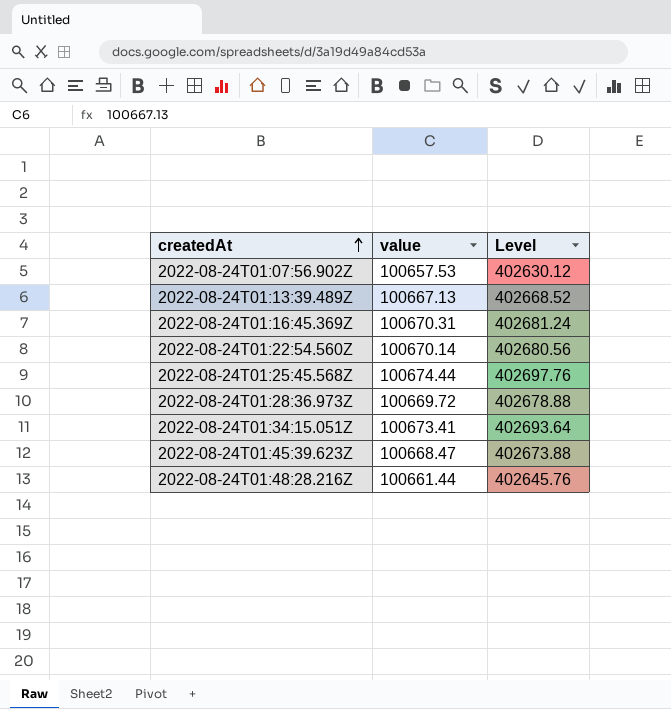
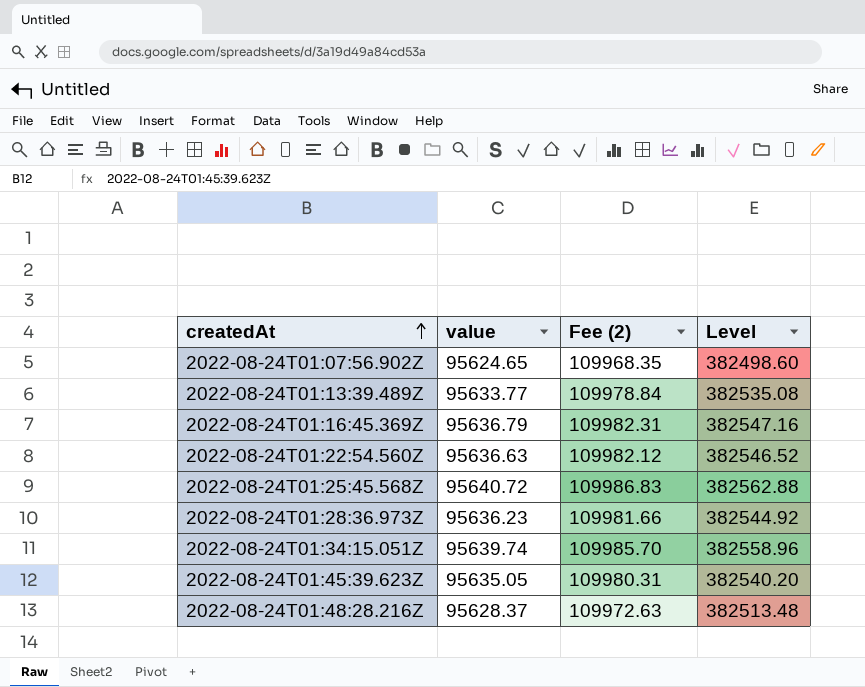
column Fee (2) | formula: none -> [value] * 1.15
2022-08-24T01:07:56.902Z | value: 100657.53 -> 95624.65
2022-08-24T01:07:56.902Z | Level: 402630.12 -> 382498.60
2022-08-24T01:13:39.489Z | value: 100667.13 -> 95633.77
2022-08-24T01:13:39.489Z | Level: 402668.52 -> 382535.08
2022-08-24T01:16:45.369Z | value: 100670.31 -> 95636.79
2022-08-24T01:16:45.369Z | Level: 402681.24 -> 382547.16
2022-08-24T01:22:54.560Z | value: 100670.14 -> 95636.63
2022-08-24T01:22:54.560Z | Level: 402680.56 -> 382546.52
2022-08-24T01:25:45.568Z | value: 100674.44 -> 95640.72
2022-08-24T01:25:45.568Z | Level: 402697.76 -> 382562.88
2022-08-24T01:28:36.973Z | value: 100669.72 -> 95636.23
2022-08-24T01:28:36.973Z | Level: 402678.88 -> 382544.92
2022-08-24T01:34:15.051Z | value: 100673.41 -> 95639.74
2022-08-24T01:34:15.051Z | Level: 402693.64 -> 382558.96
2022-08-24T01:45:39.623Z | value: 100668.47 -> 95635.05
2022-08-24T01:45:39.623Z | Level: 402673.88 -> 382540.20
2022-08-24T01:48:28.216Z | value: 100661.44 -> 95628.37
2022-08-24T01:48:28.216Z | Level: 402645.76 -> 382513.48

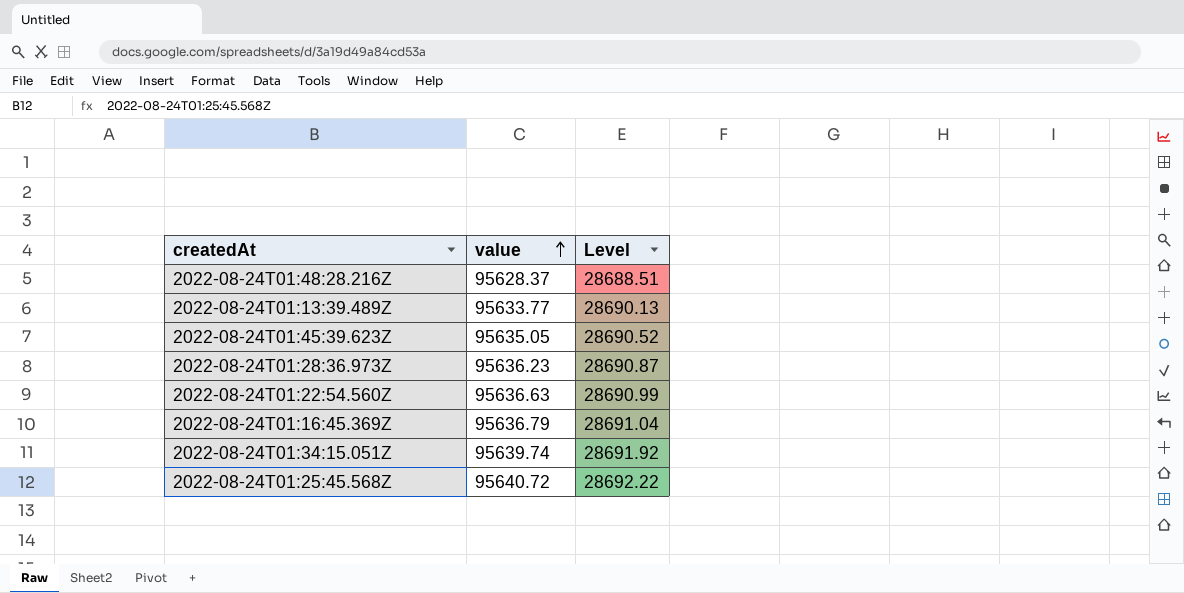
row order: createdAt ascending -> value ascending
column Fee (2) | formula: [value] * 1.15 -> none
column Level | formula: [value] * 4 -> [value] * 0.3
row 2022-08-24T01:07:56.902Z: 95624.65 | 109968.35 | 382498.60 -> none

